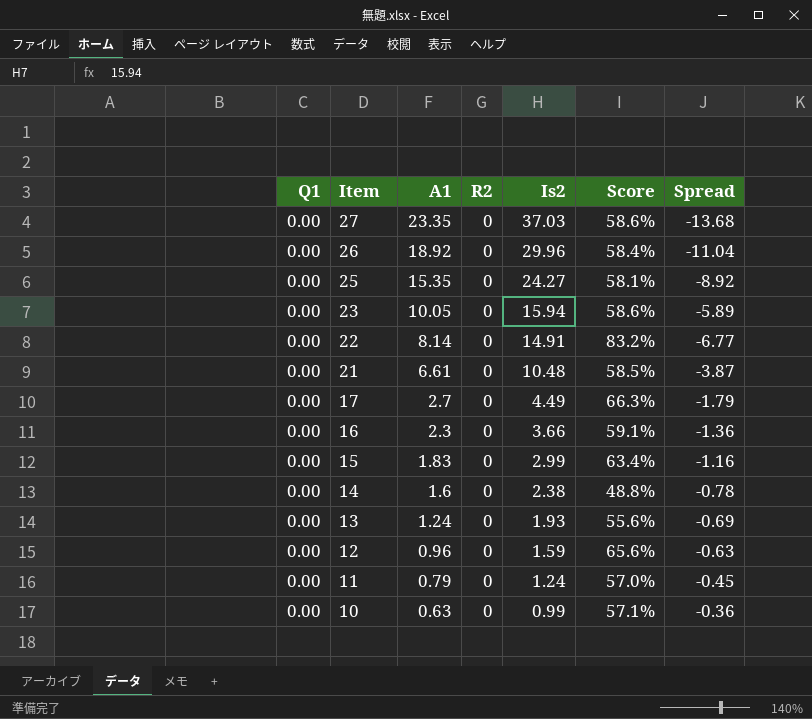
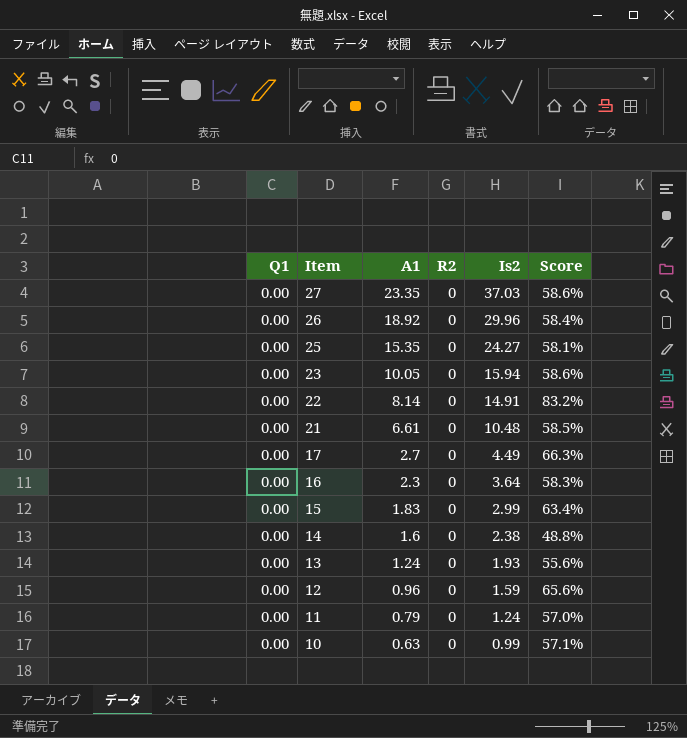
column Spread | formula: [A1] - [Is2] -> none
16 | Is2: 3.66 -> 3.64
16 | Score: 59.1% -> 58.3%

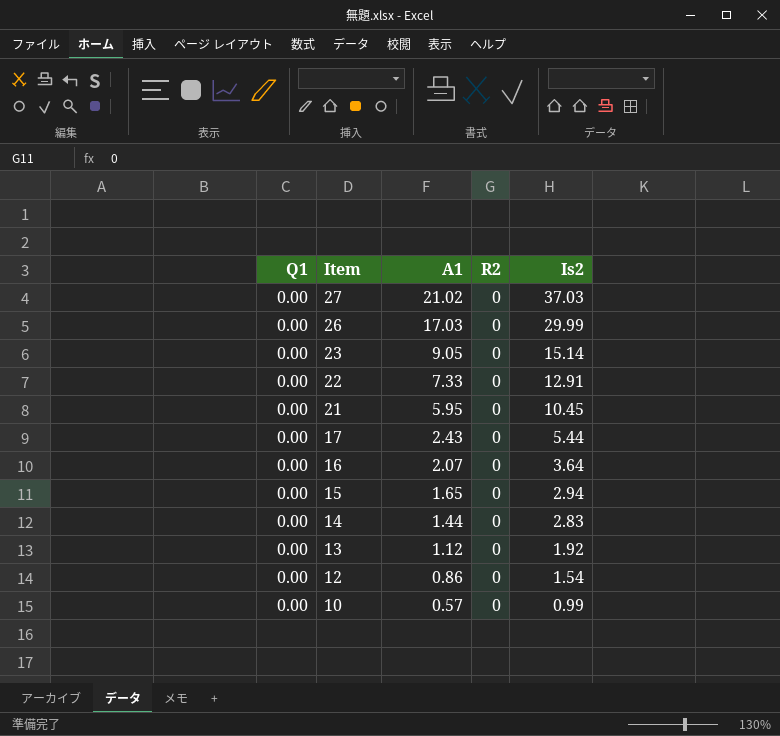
column Score | formula: ([Is2] - [A1]) / [A1] -> none
row 25: 0.00 | 15.35 | 0 | 24.27 | 58.1% -> none
row 11: 0.00 | 0.79 | 0 | 1.24 | 57.0% -> none
27 | A1: 23.35 -> 21.02
26 | A1: 18.92 -> 17.03
26 | Is2: 29.96 -> 29.99
23 | A1: 10.05 -> 9.05
23 | Is2: 15.94 -> 15.14
22 | A1: 8.14 -> 7.33
22 | Is2: 14.91 -> 12.91
21 | A1: 6.61 -> 5.95
21 | Is2: 10.48 -> 10.45
17 | A1: 2.7 -> 2.43
17 | Is2: 4.49 -> 5.44
16 | A1: 2.3 -> 2.07
15 | A1: 1.83 -> 1.65
15 | Is2: 2.99 -> 2.94
14 | A1: 1.6 -> 1.44
14 | Is2: 2.38 -> 2.83
13 | A1: 1.24 -> 1.12
13 | Is2: 1.93 -> 1.92
12 | A1: 0.96 -> 0.86
12 | Is2: 1.59 -> 1.54
10 | A1: 0.63 -> 0.57

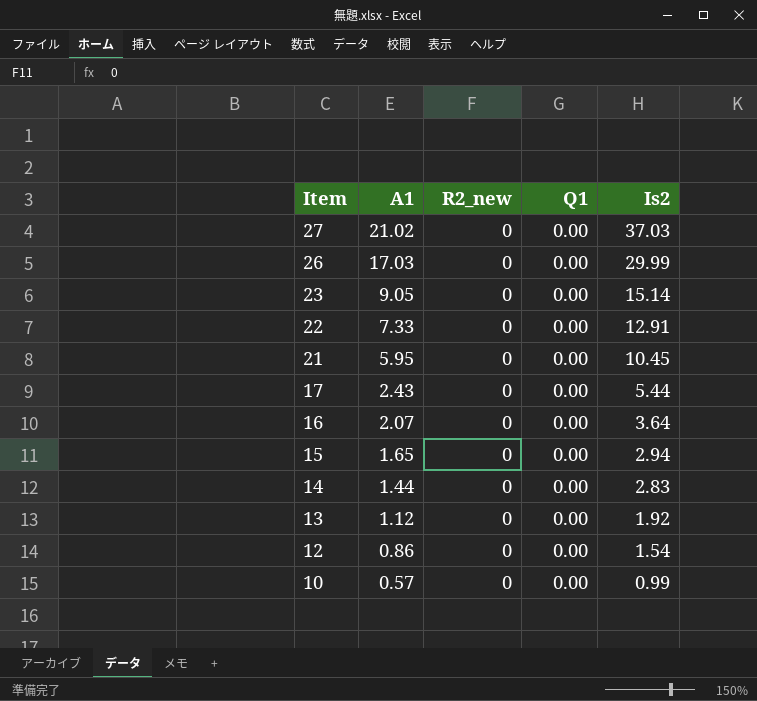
column name: R2 -> R2_new
column Q1 | position: 1 -> 4

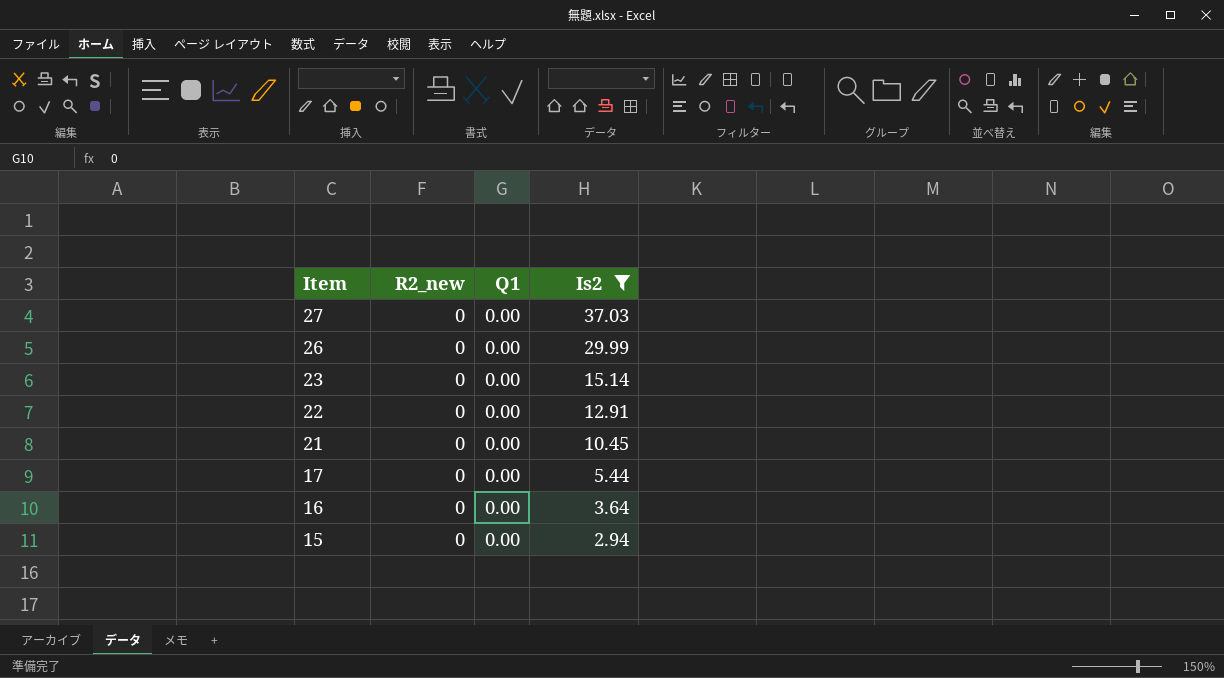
filter: none -> Is2 >= 2.94
column A1 | position: 2 -> none

